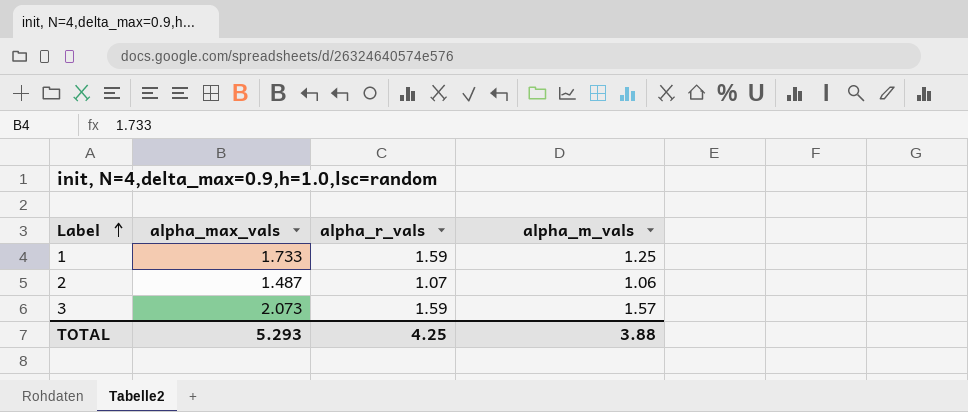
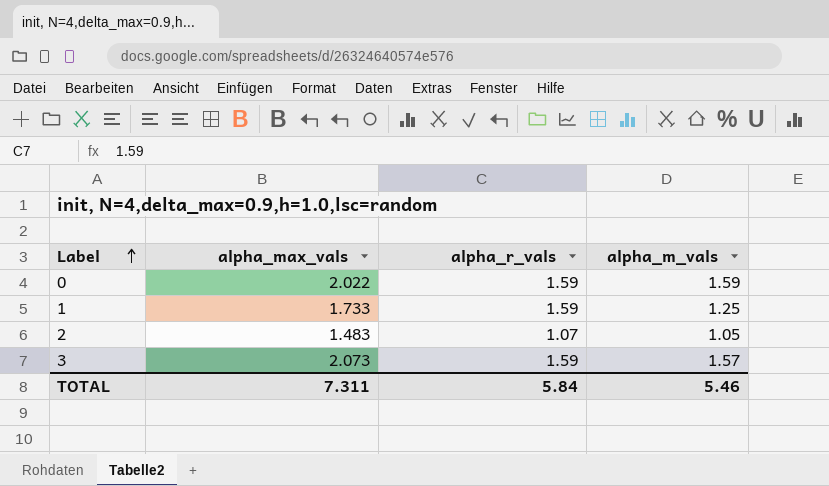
row 0: none -> 2.022 | 1.59 | 1.59
2 | alpha_max_vals: 1.487 -> 1.483
2 | alpha_m_vals: 1.06 -> 1.05
TOTAL | alpha_max_vals: 5.293 -> 7.311
TOTAL | alpha_r_vals: 4.25 -> 5.84
TOTAL | alpha_m_vals: 3.88 -> 5.46

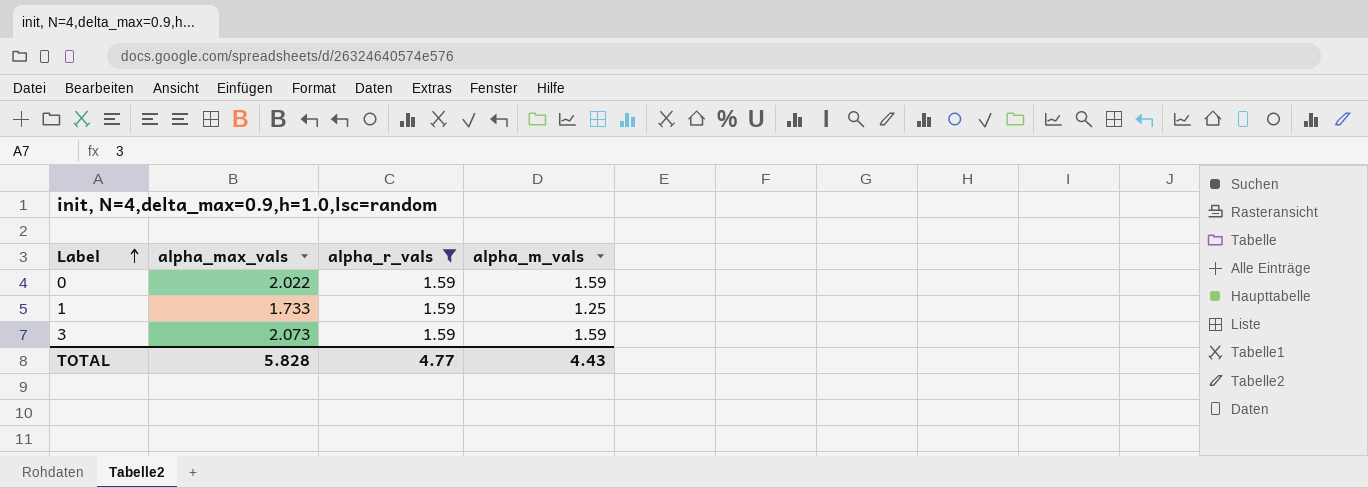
filter: none -> alpha_r_vals = 1.59
3 | alpha_m_vals: 1.57 -> 1.59
TOTAL | alpha_max_vals: 7.311 -> 5.828
TOTAL | alpha_r_vals: 5.84 -> 4.77
TOTAL | alpha_m_vals: 5.46 -> 4.43

